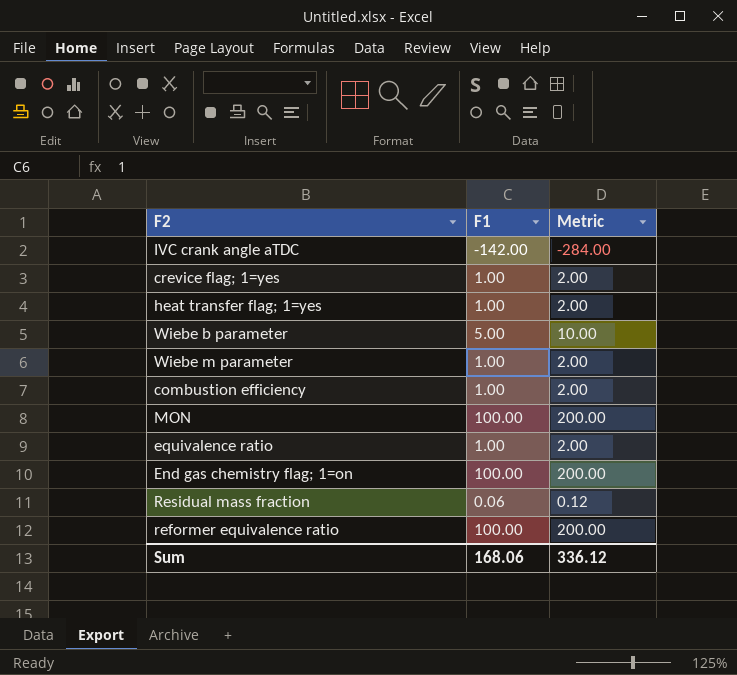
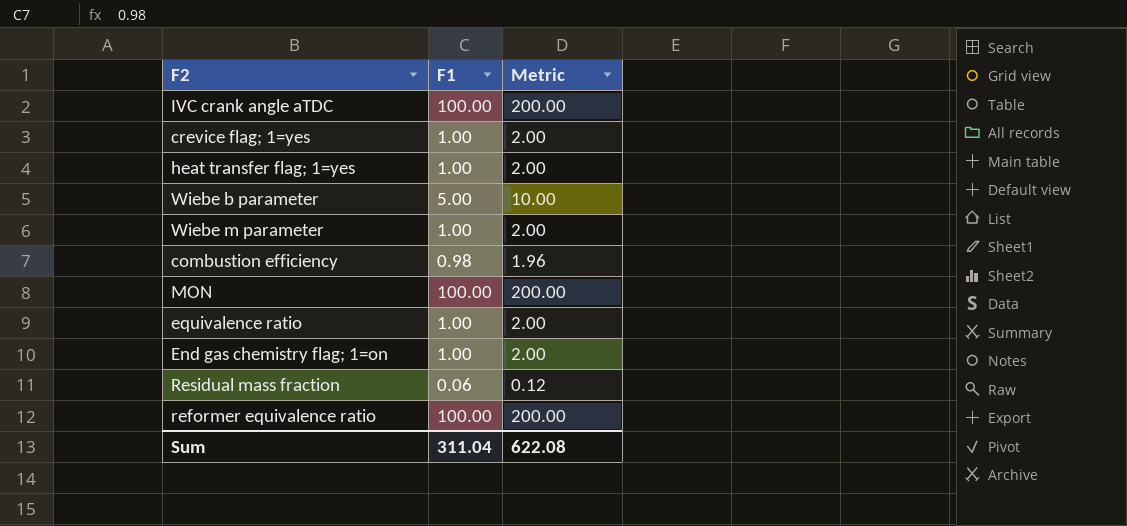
IVC crank angle aTDC | F1: -142.00 -> 100.00
IVC crank angle aTDC | Metric: -284.00 -> 200.00
combustion efficiency | F1: 1.00 -> 0.98
combustion efficiency | Metric: 2.00 -> 1.96
End gas chemistry flag; 1=on | F1: 100.00 -> 1.00
End gas chemistry flag; 1=on | Metric: 200.00 -> 2.00
Sum | F1: 168.06 -> 311.04
Sum | Metric: 336.12 -> 622.08

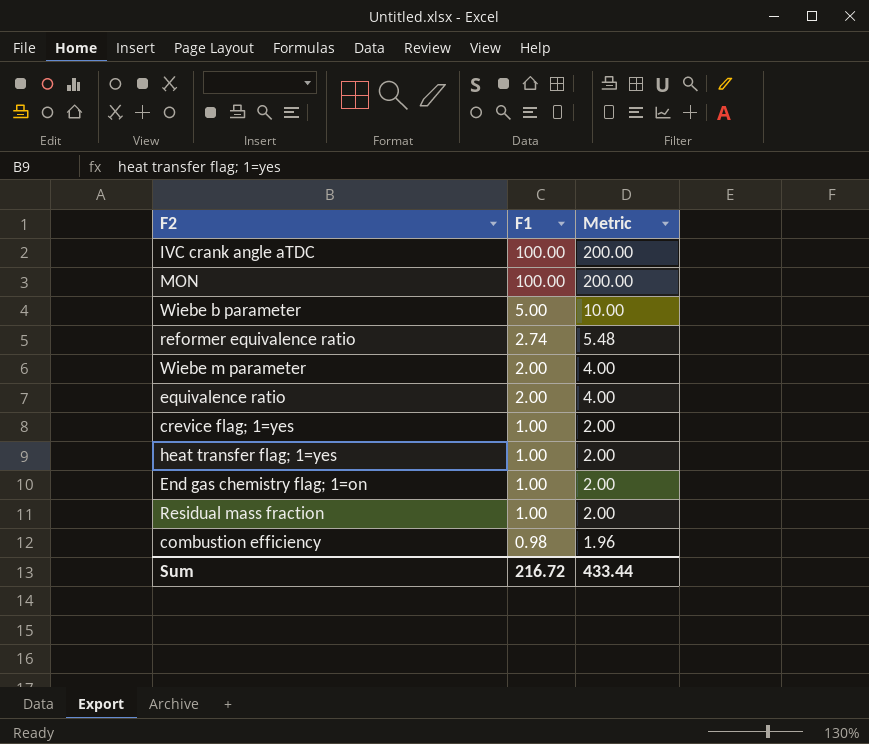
row order: none -> F1 descending
reformer equivalence ratio | F1: 100.00 -> 2.74
reformer equivalence ratio | Metric: 200.00 -> 5.48
Wiebe m parameter | F1: 1.00 -> 2.00
Wiebe m parameter | Metric: 2.00 -> 4.00
equivalence ratio | F1: 1.00 -> 2.00
equivalence ratio | Metric: 2.00 -> 4.00
Residual mass fraction | F1: 0.06 -> 1.00
Residual mass fraction | Metric: 0.12 -> 2.00
Sum | F1: 311.04 -> 216.72
Sum | Metric: 622.08 -> 433.44

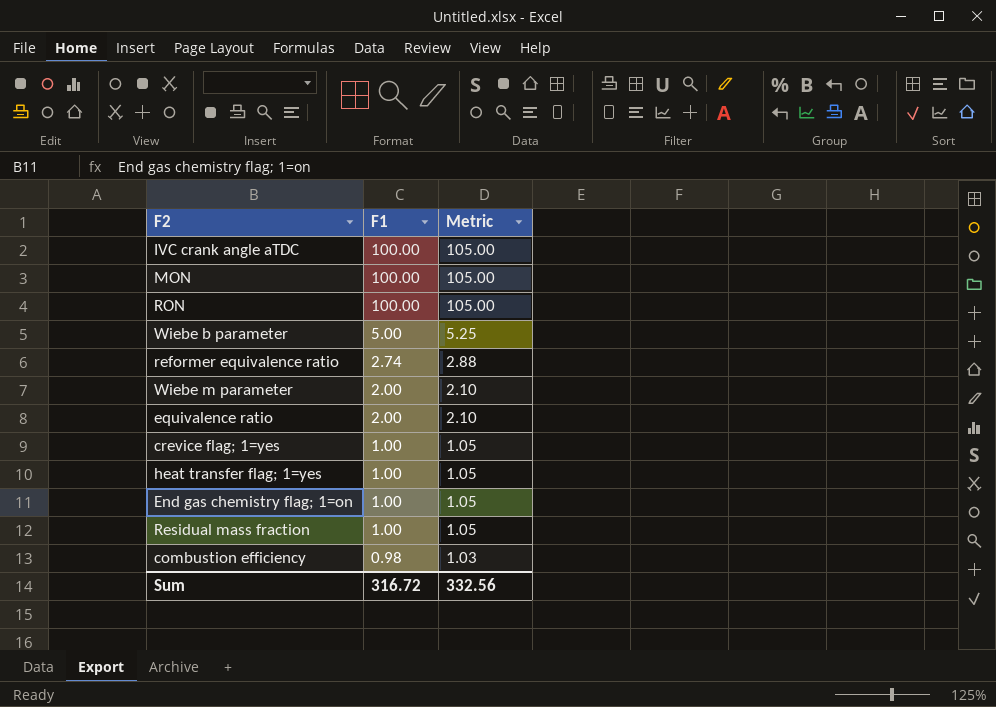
column Metric | formula: [F1] * 2 -> [F1] * 1.05
row RON: none -> 100.00 | 105.00
Sum | F1: 216.72 -> 316.72
Sum | Metric: 433.44 -> 332.56

